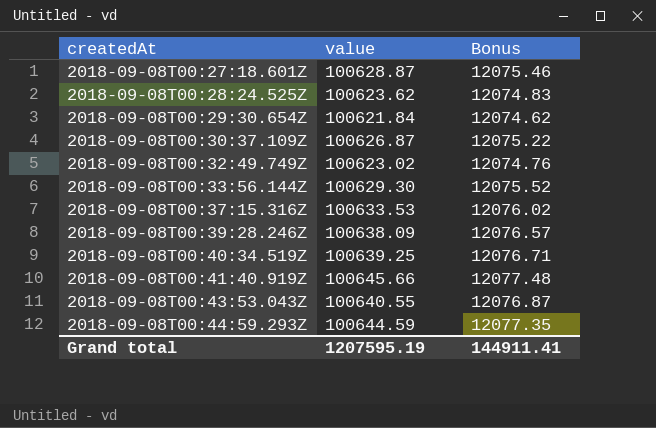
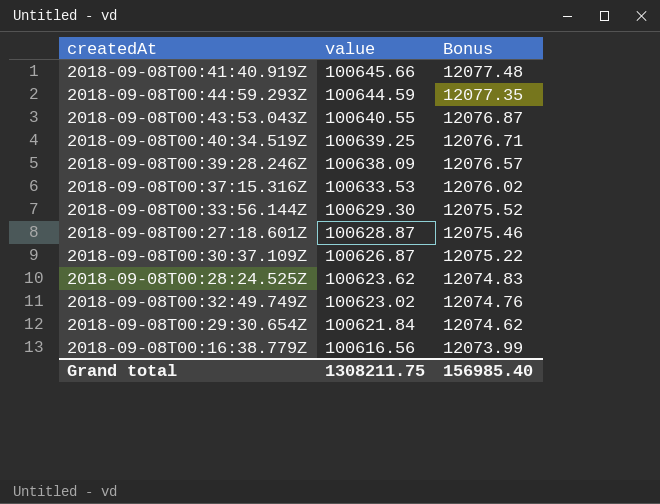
row order: createdAt ascending -> value descending
row 2018-09-08T00:16:38.779Z: none -> 100616.56 | 12073.99
Grand total | value: 1207595.19 -> 1308211.75
Grand total | Bonus: 144911.41 -> 156985.40

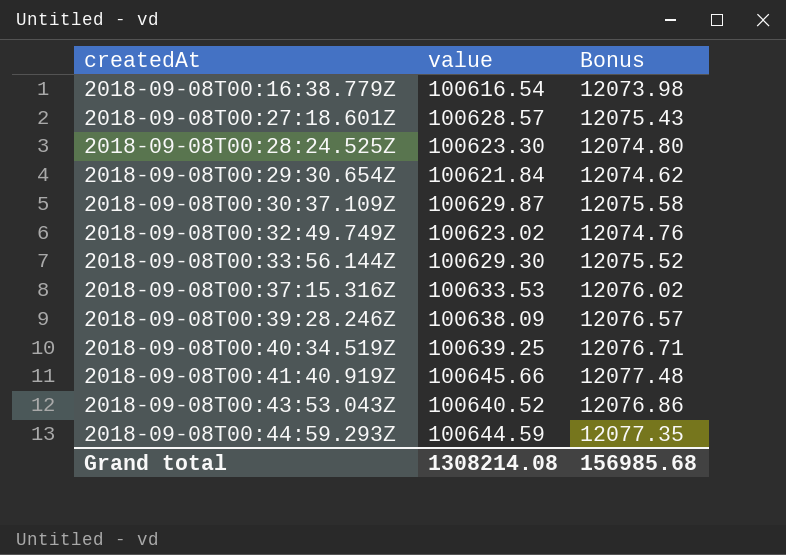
row order: value descending -> createdAt ascending
2018-09-08T00:16:38.779Z | value: 100616.56 -> 100616.54
2018-09-08T00:16:38.779Z | Bonus: 12073.99 -> 12073.98
2018-09-08T00:27:18.601Z | value: 100628.87 -> 100628.57
2018-09-08T00:27:18.601Z | Bonus: 12075.46 -> 12075.43
2018-09-08T00:28:24.525Z | value: 100623.62 -> 100623.30
2018-09-08T00:28:24.525Z | Bonus: 12074.83 -> 12074.80
2018-09-08T00:30:37.109Z | value: 100626.87 -> 100629.87
2018-09-08T00:30:37.109Z | Bonus: 12075.22 -> 12075.58
2018-09-08T00:43:53.043Z | value: 100640.55 -> 100640.52
2018-09-08T00:43:53.043Z | Bonus: 12076.87 -> 12076.86
Grand total | value: 1308211.75 -> 1308214.08
Grand total | Bonus: 156985.40 -> 156985.68

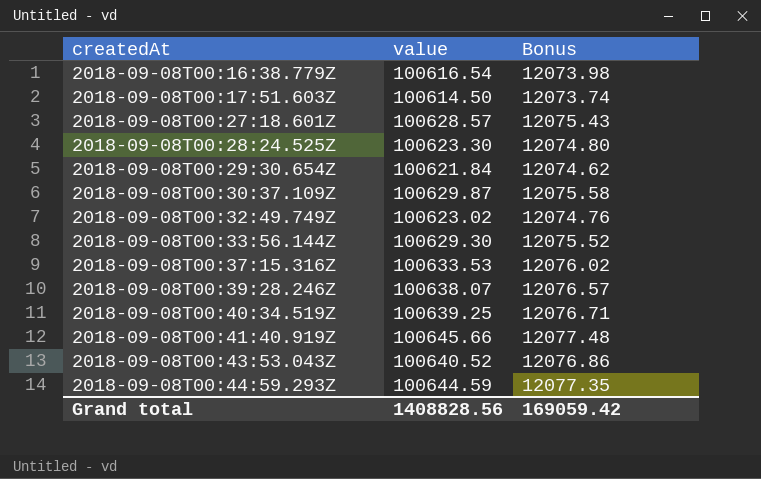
row 2018-09-08T00:17:51.603Z: none -> 100614.50 | 12073.74
2018-09-08T00:39:28.246Z | value: 100638.09 -> 100638.07
Grand total | value: 1308214.08 -> 1408828.56
Grand total | Bonus: 156985.68 -> 169059.42

